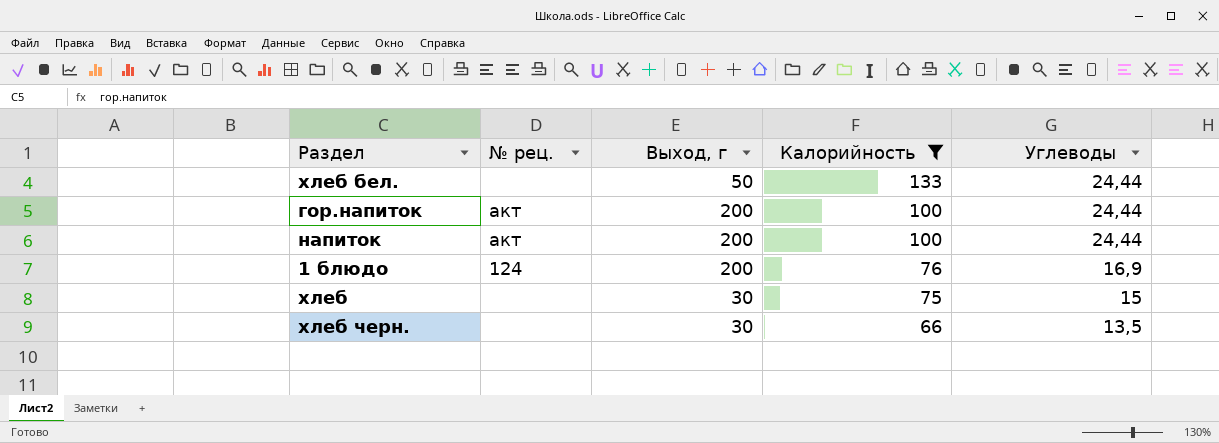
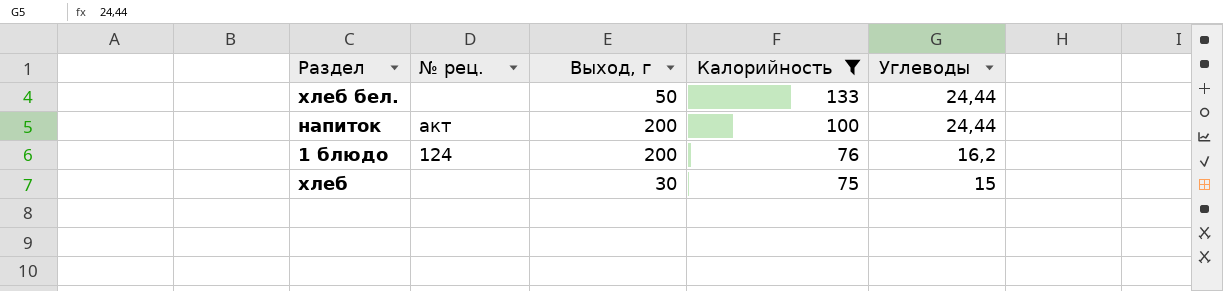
row гор.напиток: акт | 200 | 100 | 24,44 -> none
row хлеб черн.: none | 30 | 66 | 13,5 -> none
1 блюдо | Углеводы: 16,9 -> 16,2

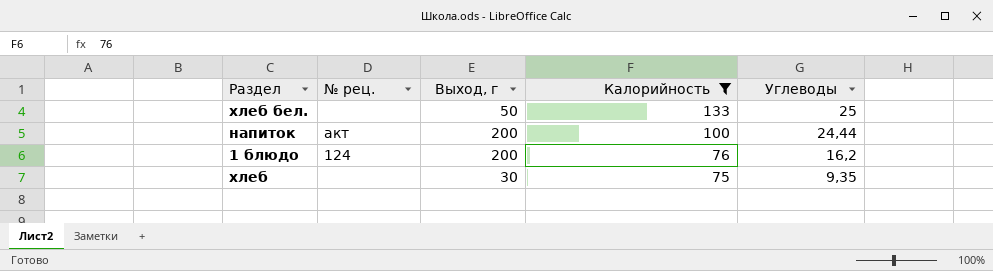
хлеб бел. | Углеводы: 24,44 -> 25
хлеб | Углеводы: 15 -> 9,35

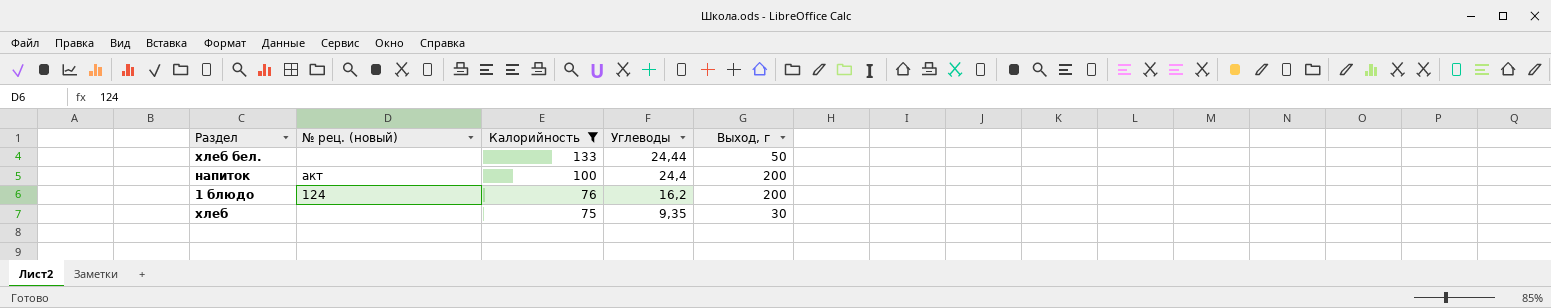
column name: № рец. -> № рец. (новый)
column Выход, г | position: 3 -> 5
хлеб бел. | Углеводы: 25 -> 24,44
напиток | Углеводы: 24,44 -> 24,4

